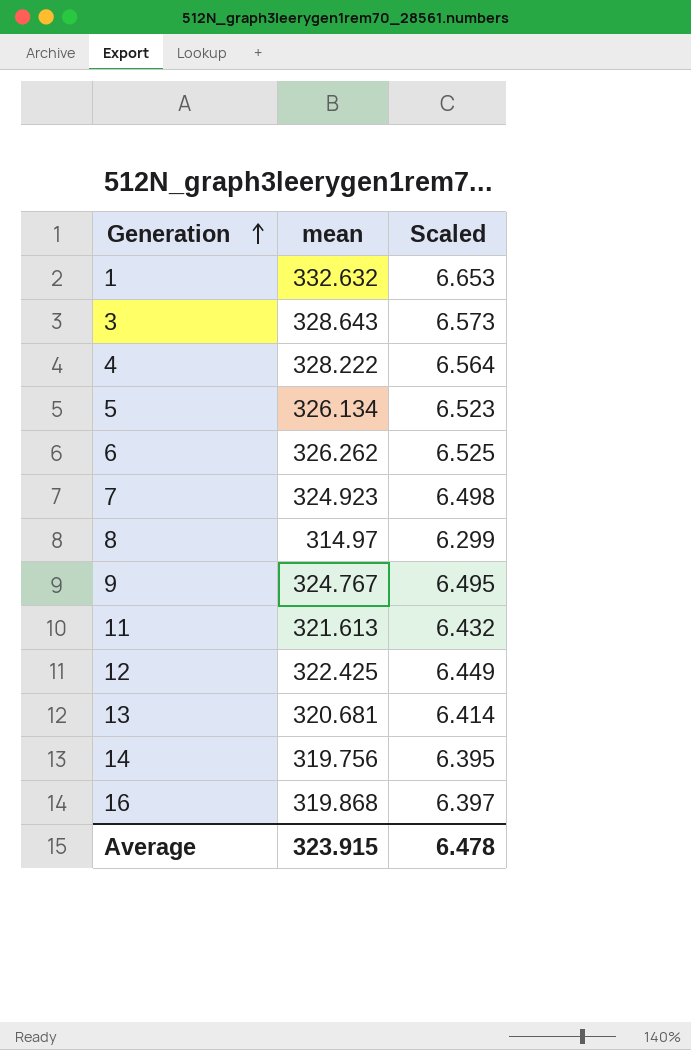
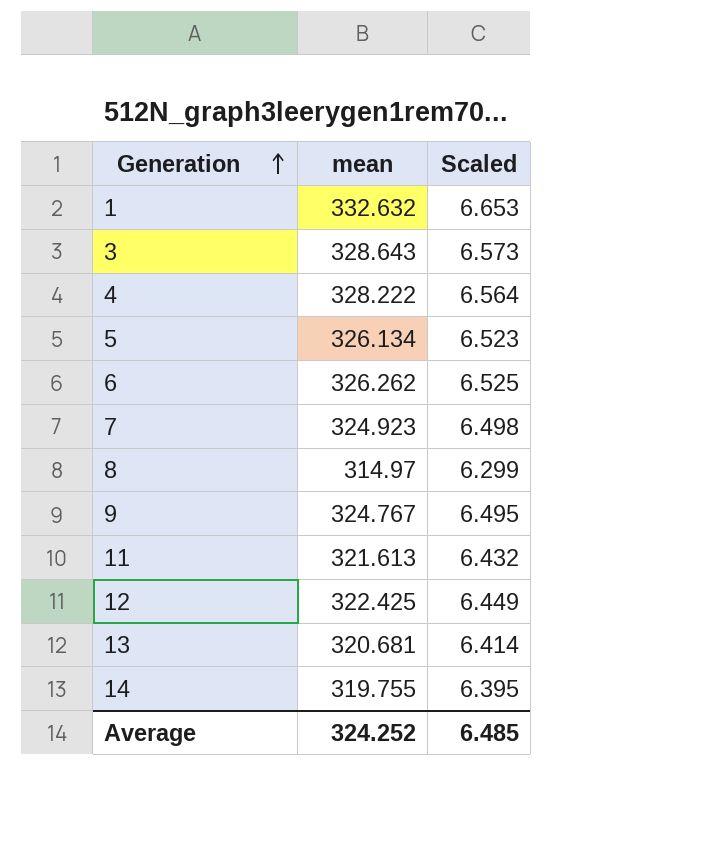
row 16: 319.868 | 6.397 -> none
14 | mean: 319.756 -> 319.755
Average | mean: 323.915 -> 324.252
Average | Scaled: 6.478 -> 6.485

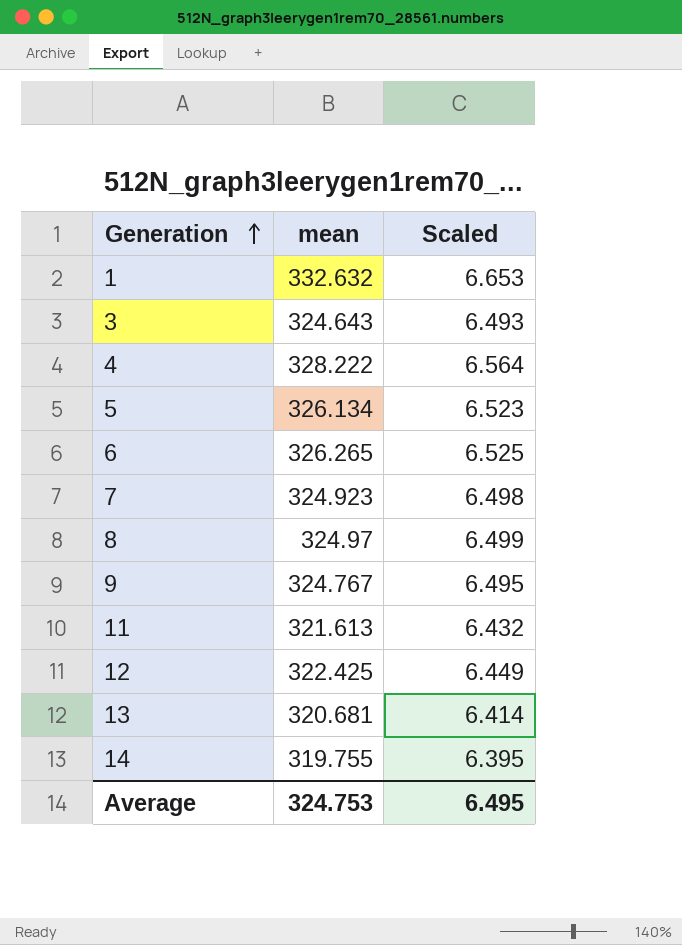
3 | mean: 328.643 -> 324.643
3 | Scaled: 6.573 -> 6.493
6 | mean: 326.262 -> 326.265
8 | mean: 314.97 -> 324.97
8 | Scaled: 6.299 -> 6.499
Average | mean: 324.252 -> 324.753
Average | Scaled: 6.485 -> 6.495

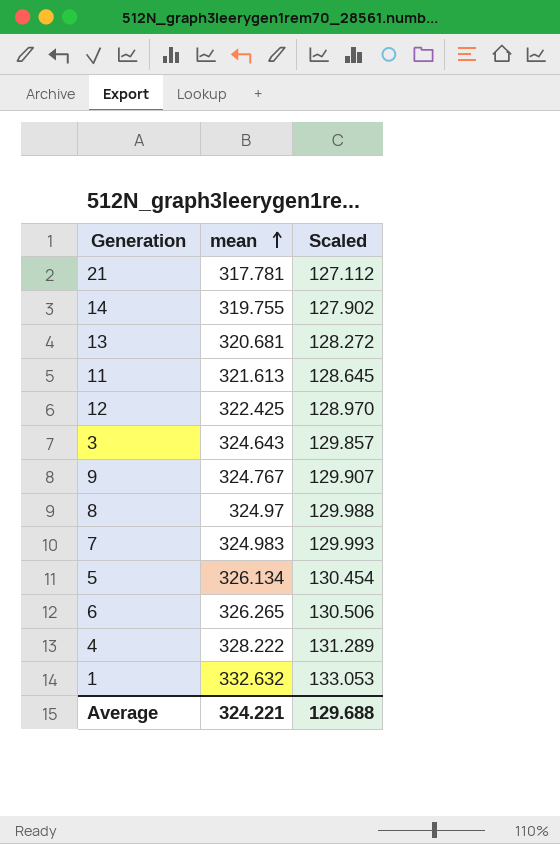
row order: Generation ascending -> mean ascending
column Scaled | formula: [mean] * 0.02 -> [mean] * 0.4
row 21: none -> 317.781 | 127.112
7 | mean: 324.923 -> 324.983
Average | mean: 324.753 -> 324.221
Average | Scaled: 6.495 -> 129.688

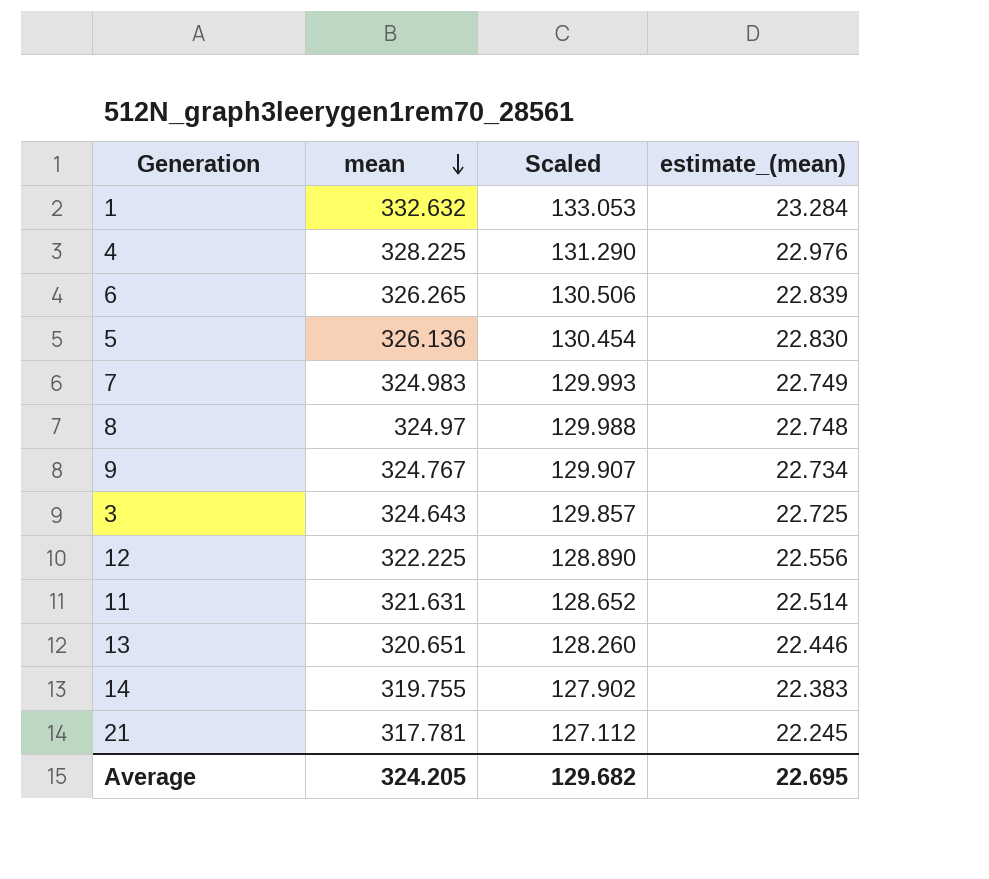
row order: mean ascending -> mean descending
column estimate_(mean) | formula: none -> [mean] * 0.07
4 | mean: 328.222 -> 328.225
4 | Scaled: 131.289 -> 131.290
5 | mean: 326.134 -> 326.136
12 | mean: 322.425 -> 322.225
12 | Scaled: 128.970 -> 128.890
11 | mean: 321.613 -> 321.631
11 | Scaled: 128.645 -> 128.652
13 | mean: 320.681 -> 320.651
13 | Scaled: 128.272 -> 128.260
Average | mean: 324.221 -> 324.205
Average | Scaled: 129.688 -> 129.682

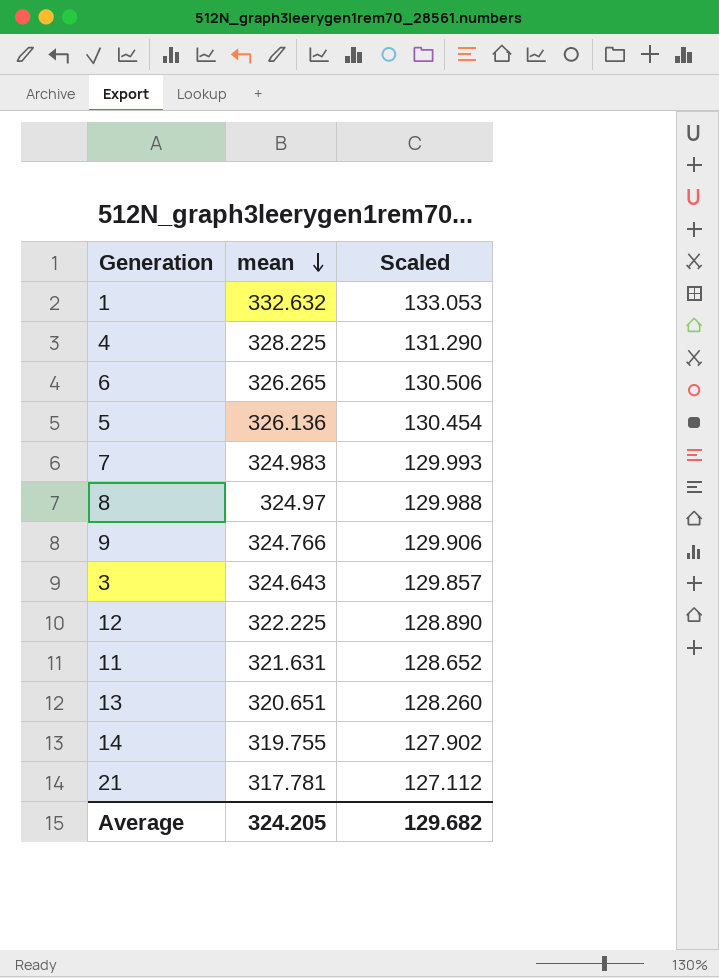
column estimate_(mean) | formula: [mean] * 0.07 -> none
9 | mean: 324.767 -> 324.766
9 | Scaled: 129.907 -> 129.906

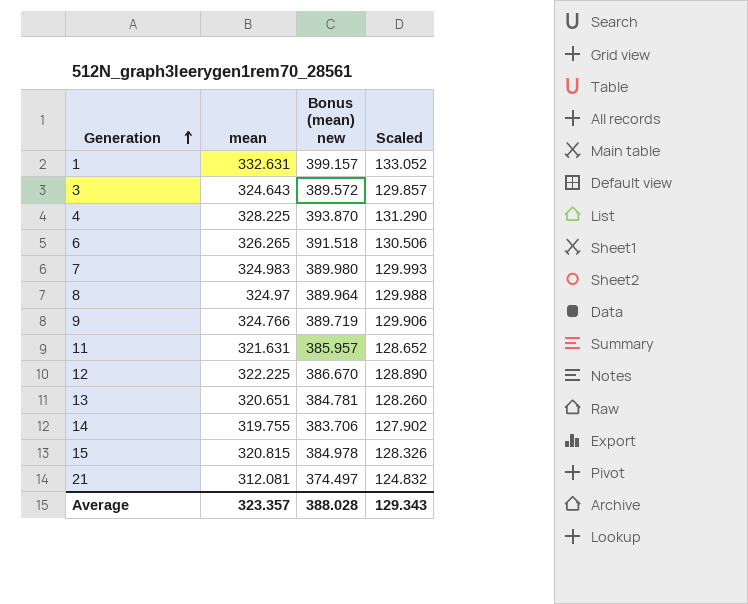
row order: mean descending -> Generation ascending
column Bonus (mean) new | formula: none -> [mean] * 1.2
row 5: 326.136 | 130.454 -> none
1 | mean: 332.632 -> 332.631
1 | Scaled: 133.053 -> 133.052
row 15: none -> 320.815 | 384.978 | 128.326
21 | mean: 317.781 -> 312.081
21 | Scaled: 127.112 -> 124.832
Average | mean: 324.205 -> 323.357
Average | Scaled: 129.682 -> 129.343

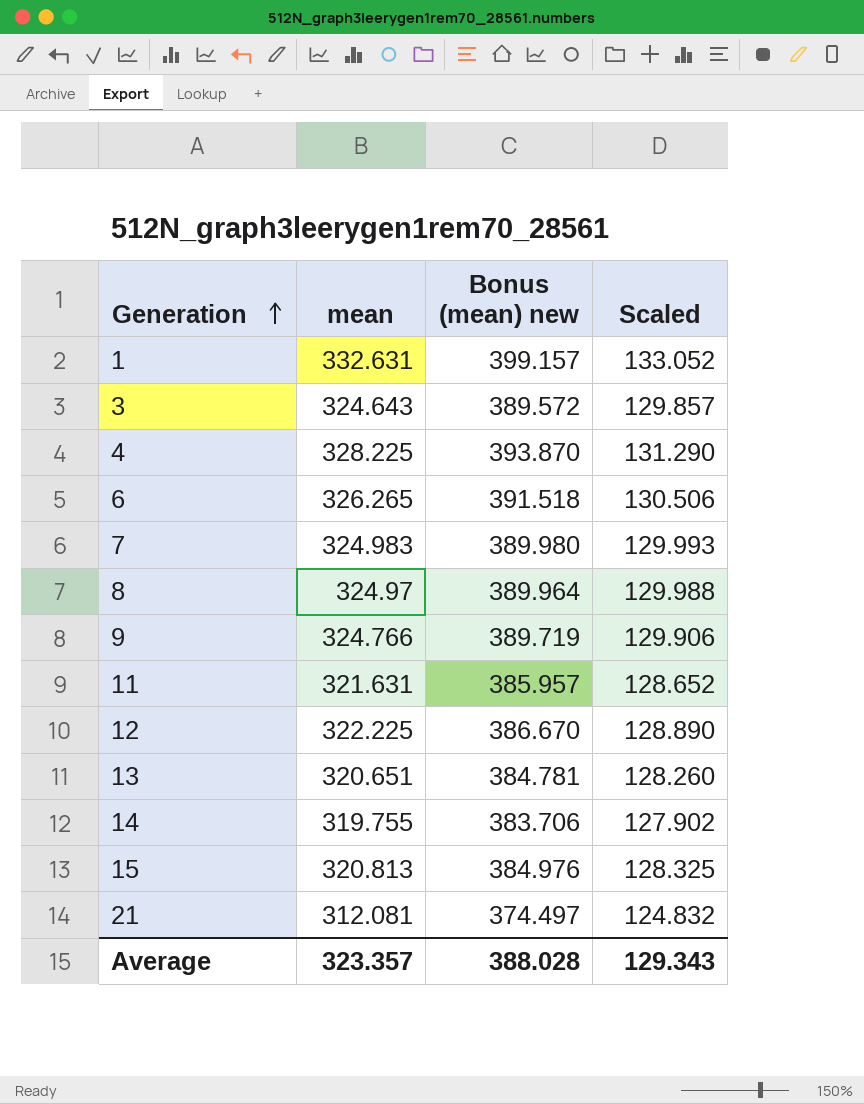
15 | mean: 320.815 -> 320.813
15 | Bonus (mean) new: 384.978 -> 384.976
15 | Scaled: 128.326 -> 128.325

